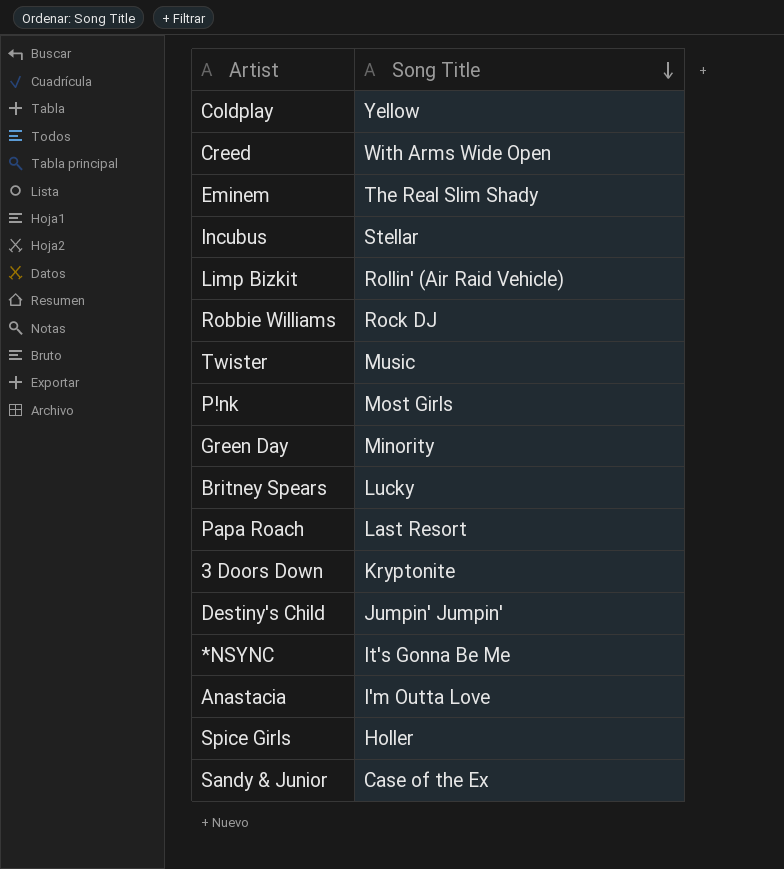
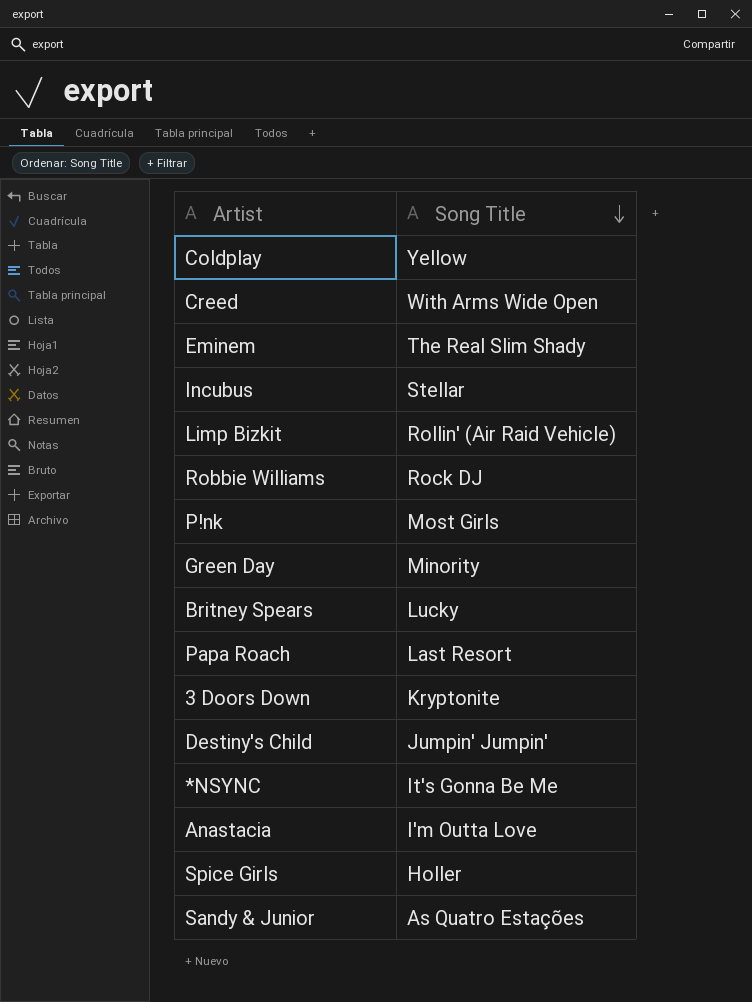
row Twister: Music -> none
Sandy & Junior | Song Title: Case of the Ex -> As Quatro Estações

